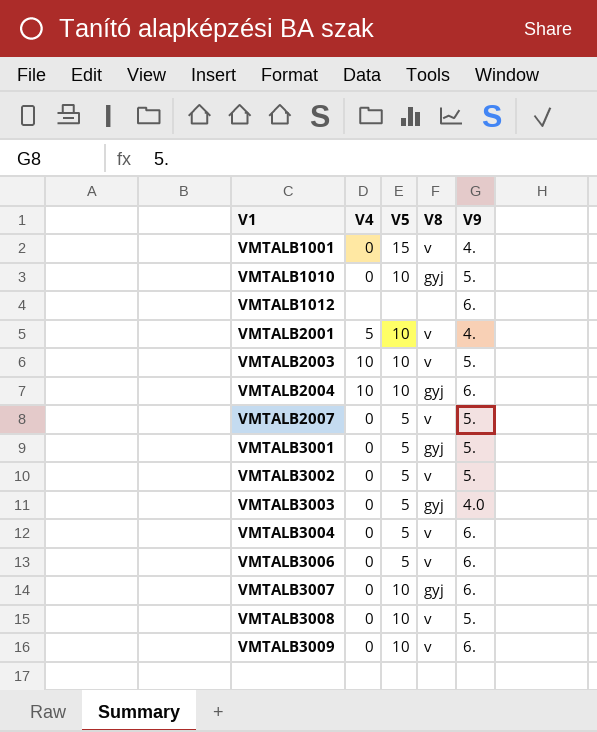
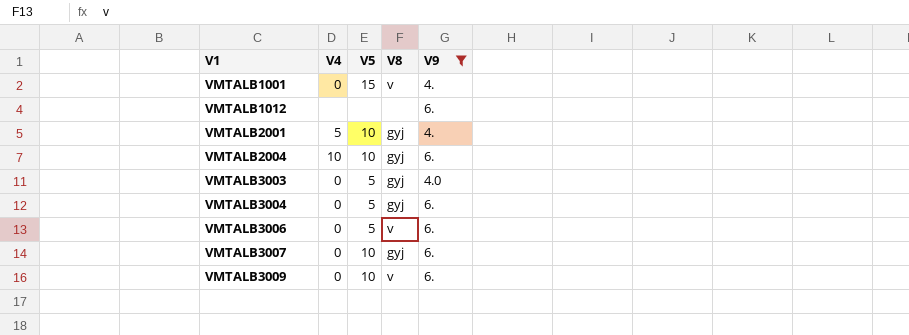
filter: none -> V9 != 5.
VMTALB2001 | V8: v -> gyj
VMTALB3004 | V8: v -> gyj

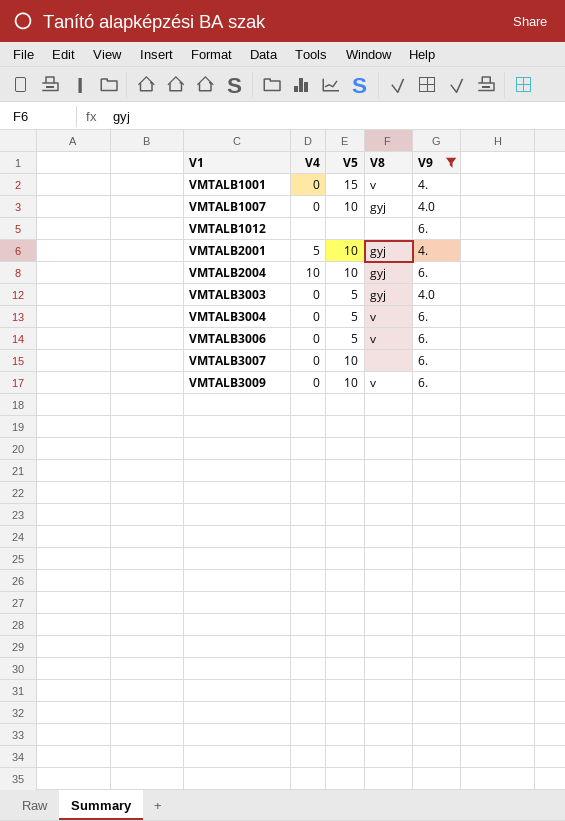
row VMTALB1007: none -> 0 | 10 | gyj | 4.0
VMTALB3004 | V8: gyj -> v
VMTALB3007 | V8: gyj -> none

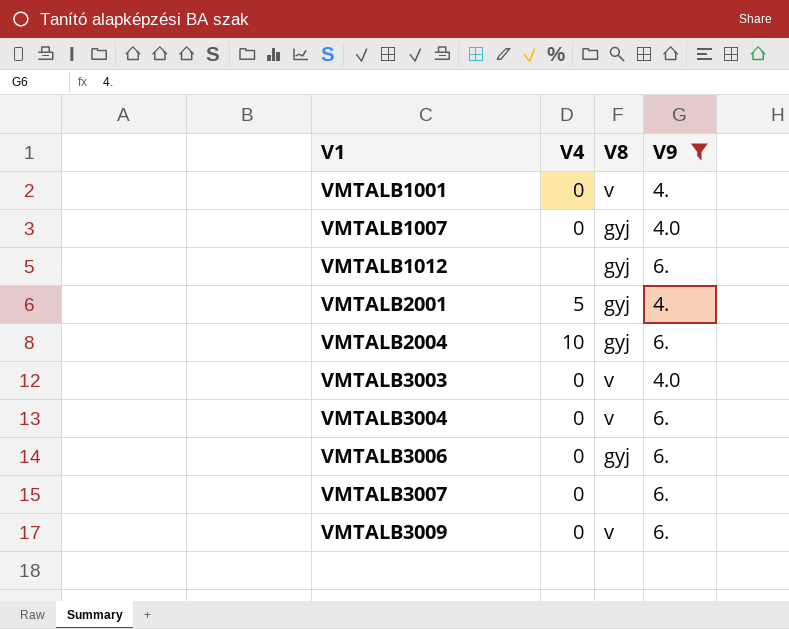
column V5 | position: 3 -> none
VMTALB1012 | V8: none -> gyj
VMTALB3003 | V8: gyj -> v
VMTALB3006 | V8: v -> gyj

